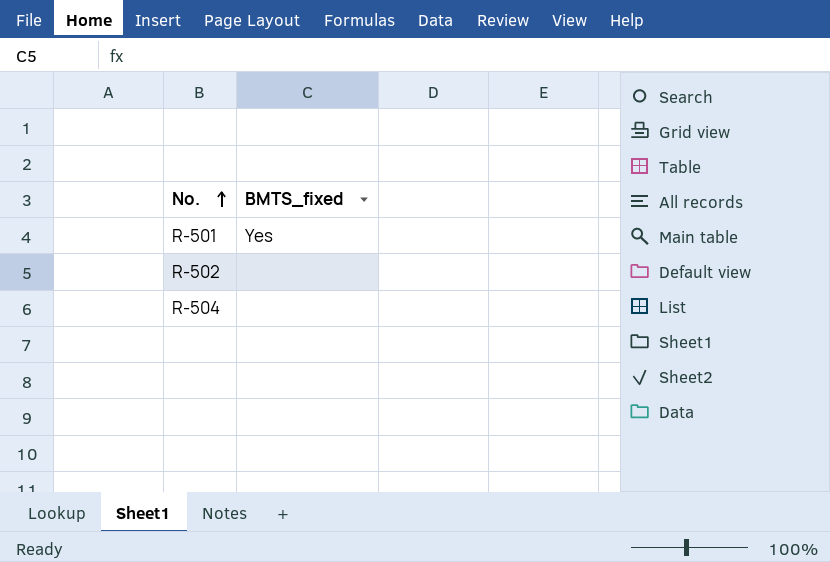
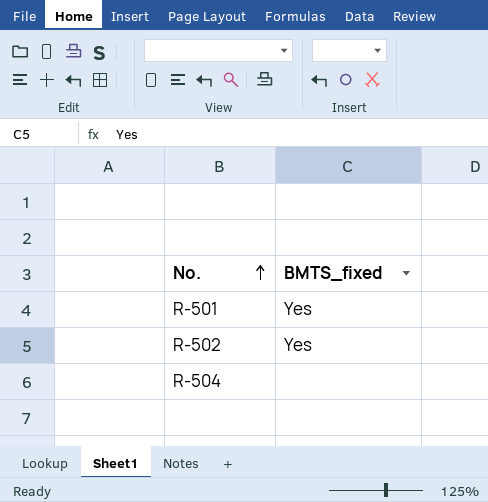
R-502 | BMTS_fixed: none -> Yes

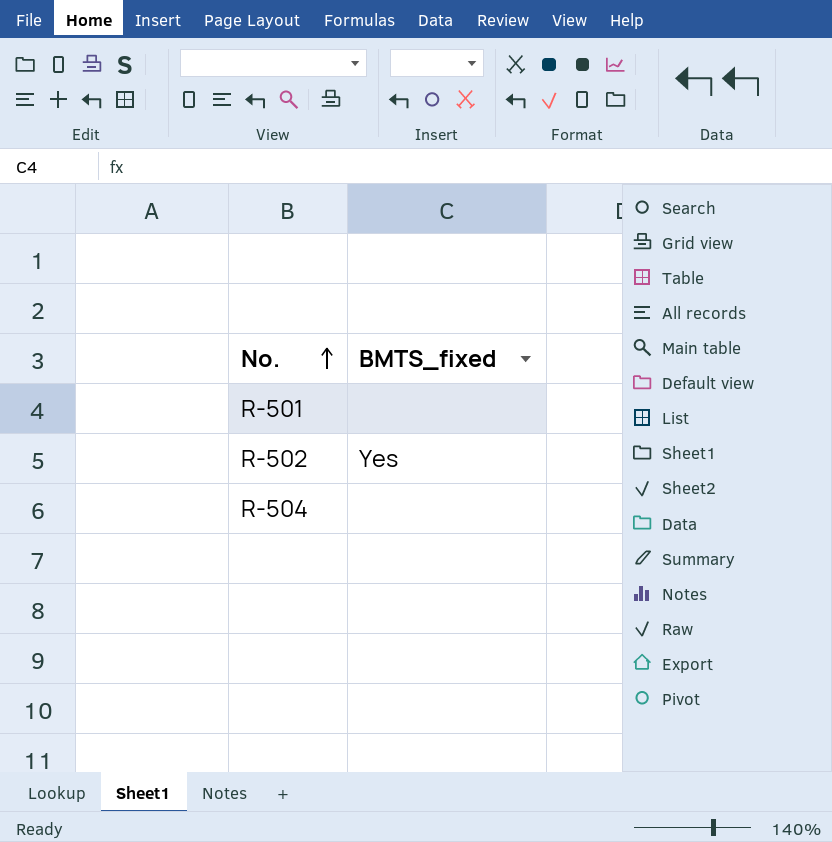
R-501 | BMTS_fixed: Yes -> none

